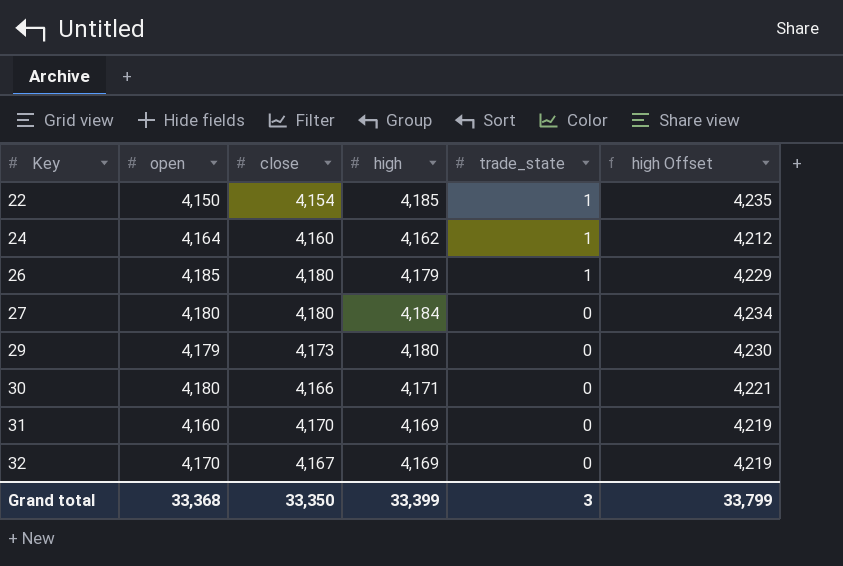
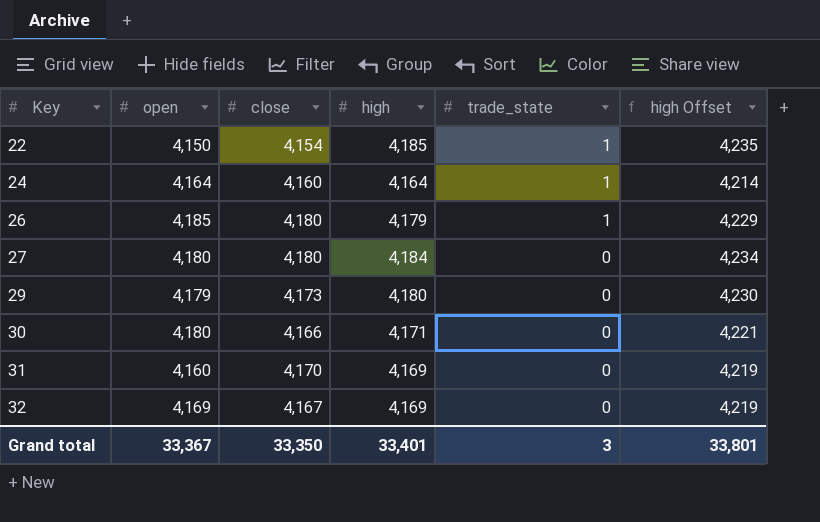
24 | high: 4,162 -> 4,164
24 | high Offset: 4,212 -> 4,214
32 | open: 4,170 -> 4,169
Grand total | open: 33,368 -> 33,367
Grand total | high: 33,399 -> 33,401
Grand total | high Offset: 33,799 -> 33,801

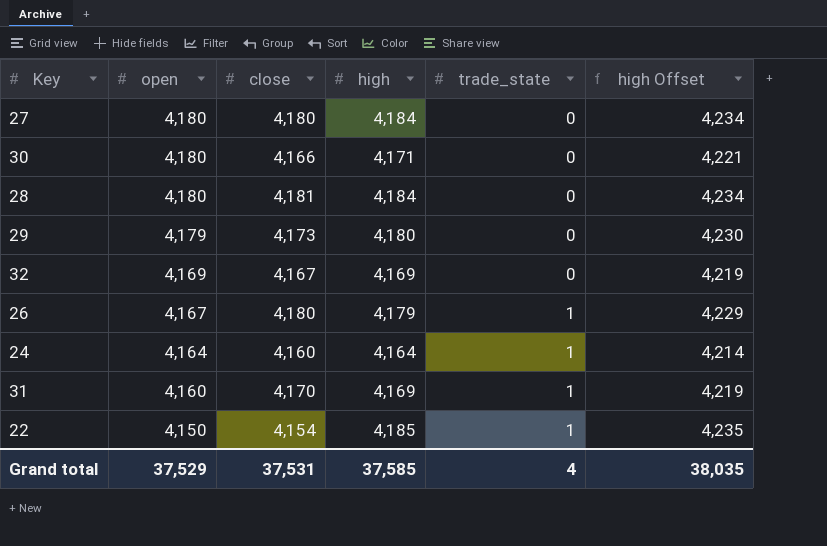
row order: Key ascending -> open descending
row 28: none -> 4,180 | 4,181 | 4,184 | 0 | 4,234
26 | open: 4,185 -> 4,167
31 | trade_state: 0 -> 1
Grand total | open: 33,367 -> 37,529
Grand total | close: 33,350 -> 37,531
Grand total | high: 33,401 -> 37,585
Grand total | trade_state: 3 -> 4
Grand total | high Offset: 33,801 -> 38,035

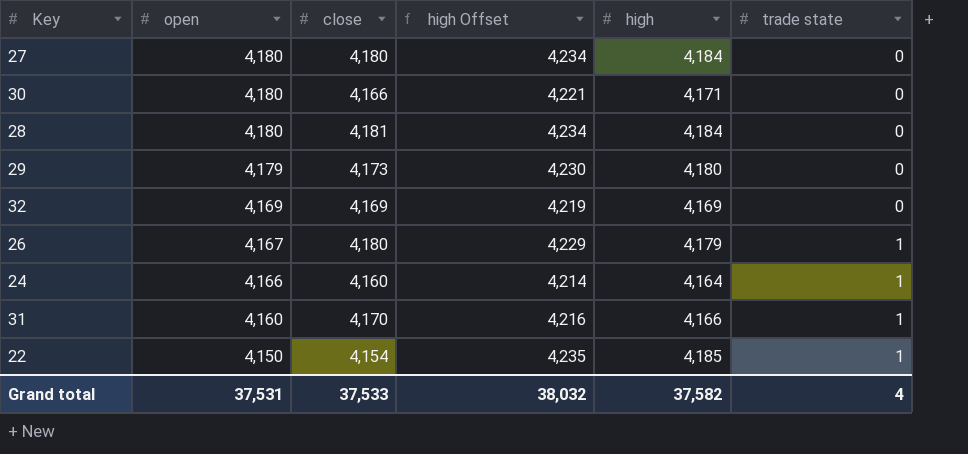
column high Offset | position: 6 -> 4
column name: trade_state -> trade state
32 | close: 4,167 -> 4,169
24 | open: 4,164 -> 4,166
31 | high Offset: 4,219 -> 4,216
31 | high: 4,169 -> 4,166
Grand total | open: 37,529 -> 37,531
Grand total | close: 37,531 -> 37,533
Grand total | high Offset: 38,035 -> 38,032
Grand total | high: 37,585 -> 37,582

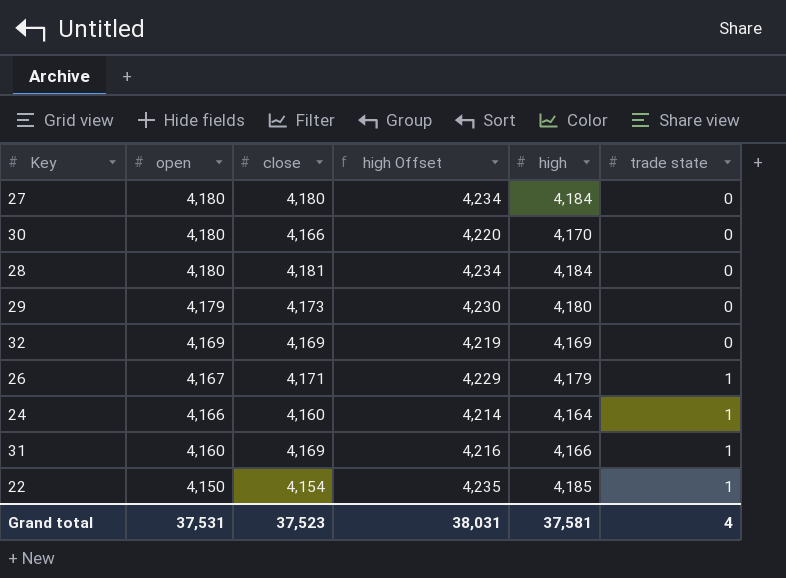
30 | high Offset: 4,221 -> 4,220
30 | high: 4,171 -> 4,170
26 | close: 4,180 -> 4,171
31 | close: 4,170 -> 4,169
Grand total | close: 37,533 -> 37,523
Grand total | high Offset: 38,032 -> 38,031
Grand total | high: 37,582 -> 37,581

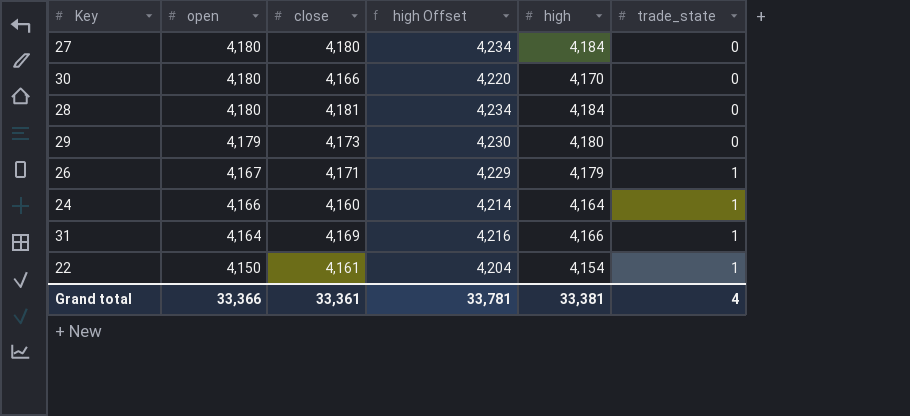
column name: trade state -> trade_state
row 32: 4,169 | 4,169 | 4,219 | 4,169 | 0 -> none
31 | open: 4,160 -> 4,164
22 | close: 4,154 -> 4,161
22 | high Offset: 4,235 -> 4,204
22 | high: 4,185 -> 4,154
Grand total | open: 37,531 -> 33,366
Grand total | close: 37,523 -> 33,361
Grand total | high Offset: 38,031 -> 33,781
Grand total | high: 37,581 -> 33,381

